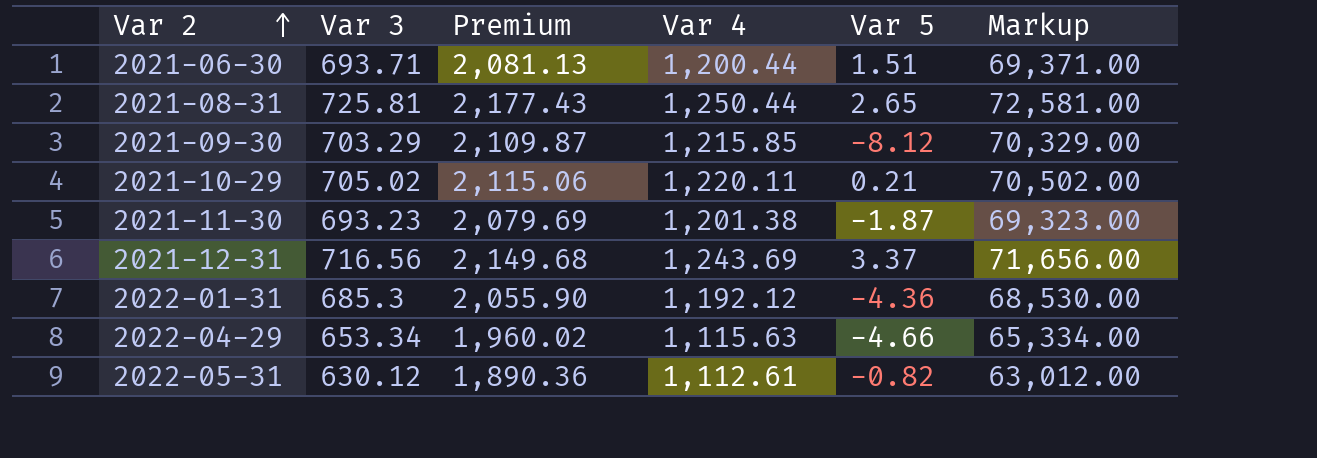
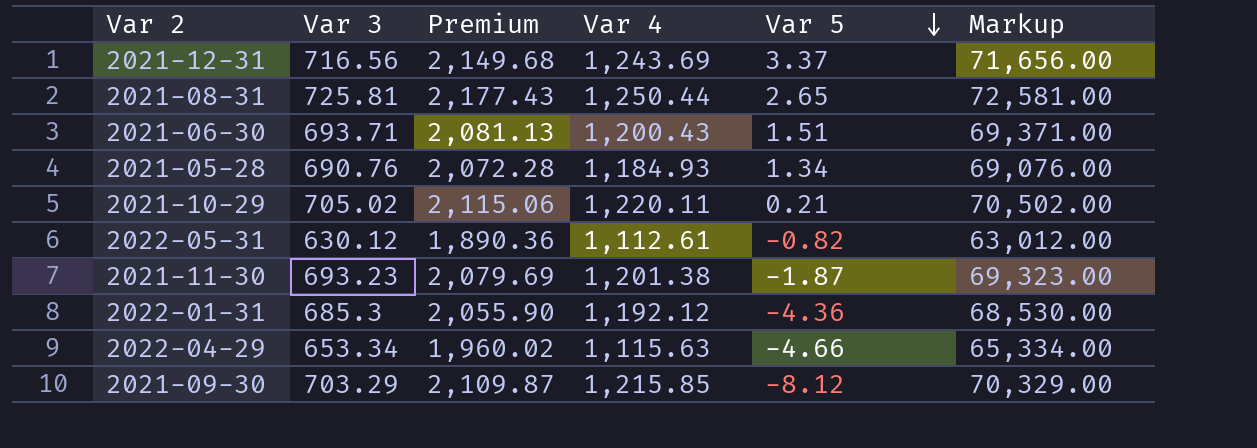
row order: Var 2 ascending -> Var 5 descending
2021-06-30 | Var 4: 1,200.44 -> 1,200.43
row 2021-05-28: none -> 690.76 | 2,072.28 | 1,184.93 | 1.34 | 69,076.00

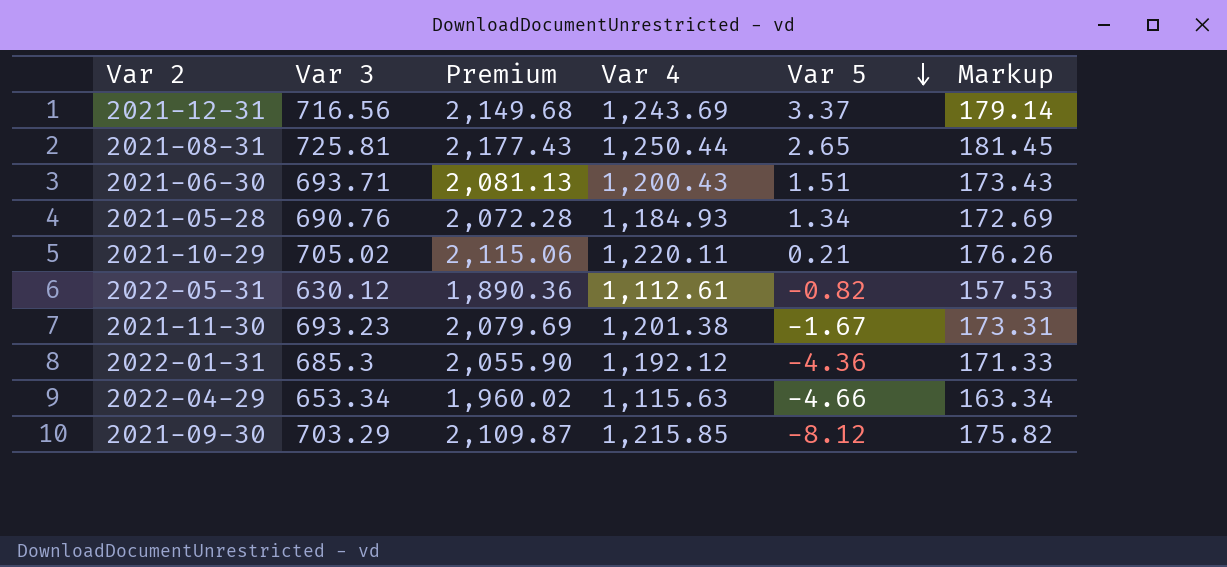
column Markup | formula: [Var 3] * 100 -> [Var 3] * 0.25
2021-11-30 | Var 5: -1.87 -> -1.67

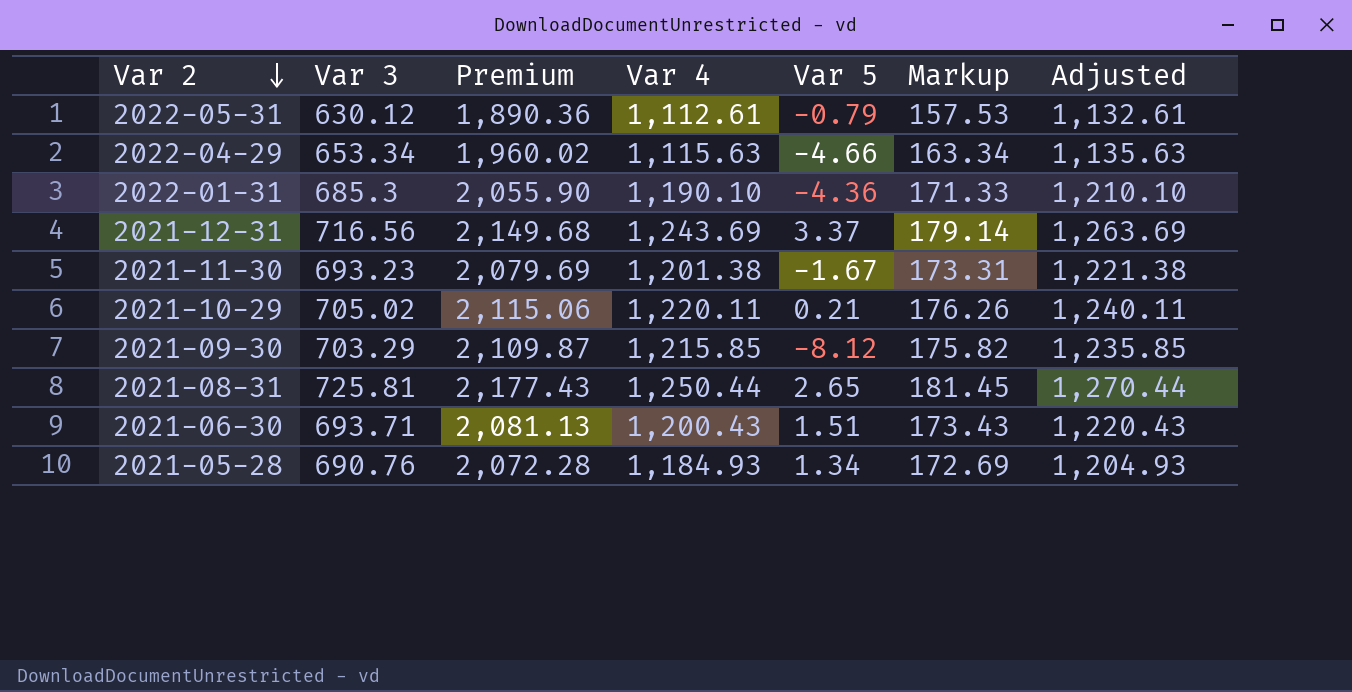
row order: Var 5 descending -> Var 2 descending
column Adjusted | formula: none -> [Var 4] + 20
2022-05-31 | Var 5: -0.82 -> -0.79
2022-01-31 | Var 4: 1,192.12 -> 1,190.10

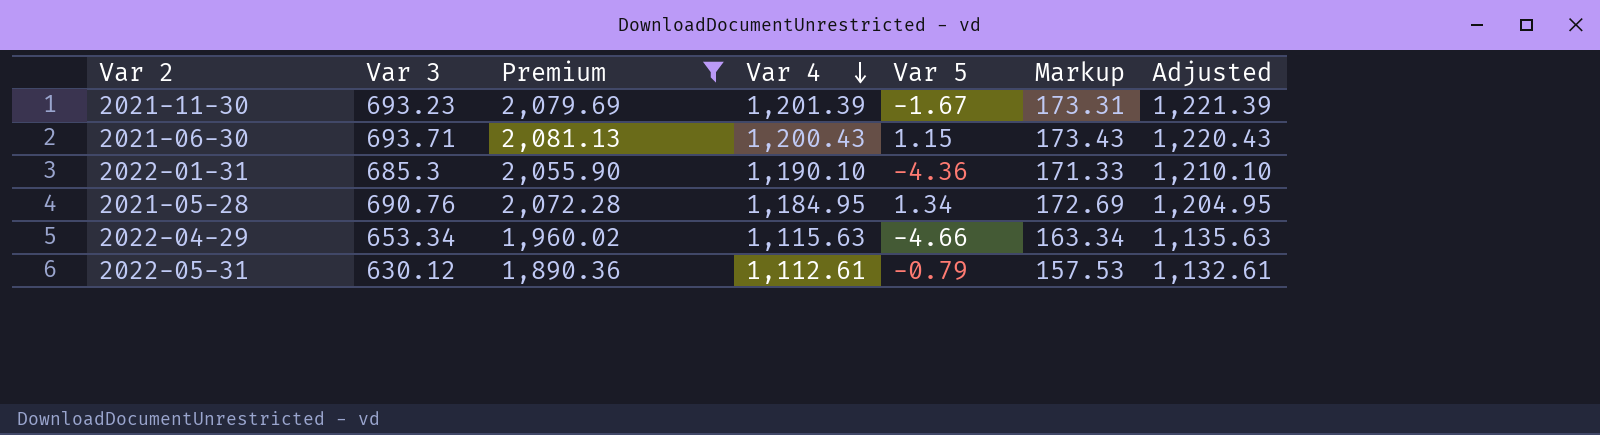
filter: none -> Premium <= 2,081.13
row order: Var 2 descending -> Var 4 descending
2021-11-30 | Var 4: 1,201.38 -> 1,201.39
2021-11-30 | Adjusted: 1,221.38 -> 1,221.39
2021-06-30 | Var 5: 1.51 -> 1.15
2021-05-28 | Var 4: 1,184.93 -> 1,184.95
2021-05-28 | Adjusted: 1,204.93 -> 1,204.95

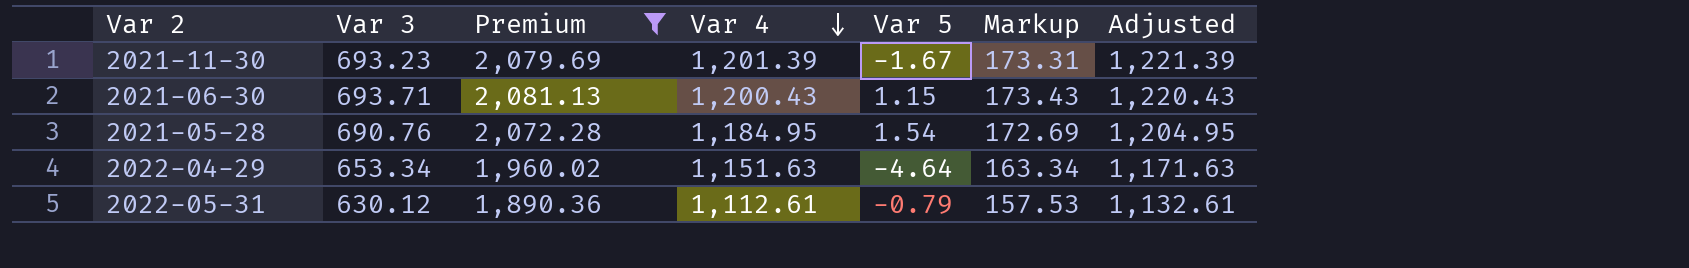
row 2022-01-31: 685.3 | 2,055.90 | 1,190.10 | -4.36 | 171.33 | 1,210.10 -> none
2021-05-28 | Var 5: 1.34 -> 1.54
2022-04-29 | Var 4: 1,115.63 -> 1,151.63
2022-04-29 | Var 5: -4.66 -> -4.64
2022-04-29 | Adjusted: 1,135.63 -> 1,171.63

